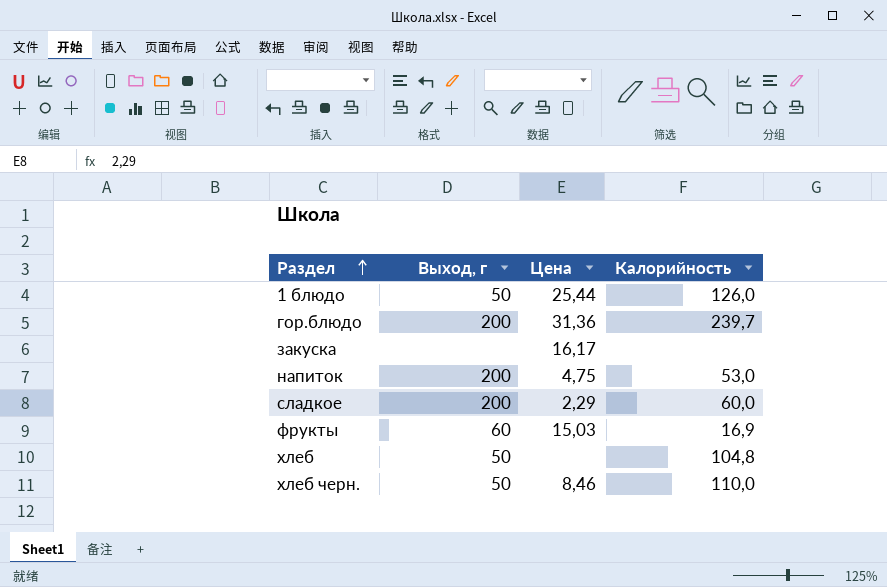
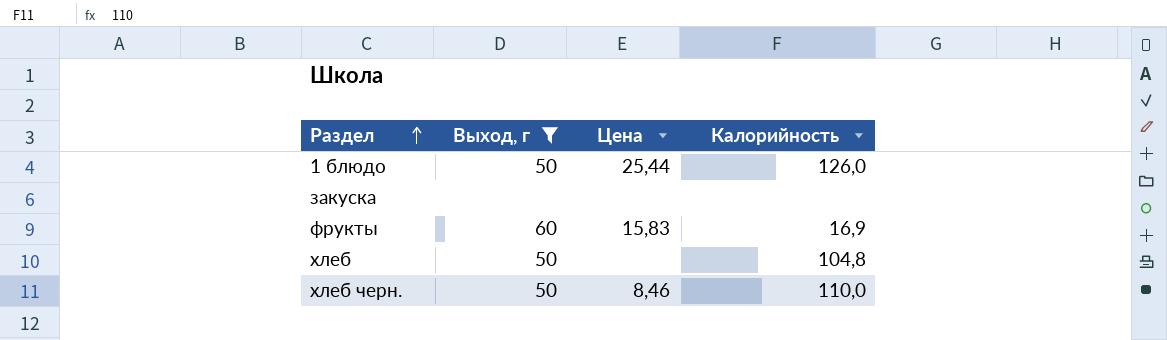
filter: none -> Выход, г != 200
закуска | Цена: 16,17 -> none
фрукты | Цена: 15,03 -> 15,83

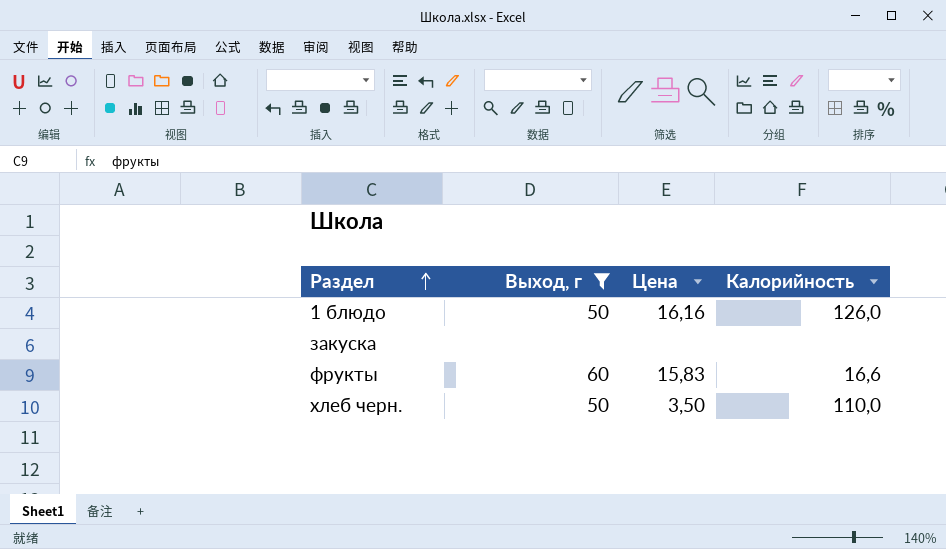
row хлеб: 50 | none | 104,8 -> none
1 блюдо | Цена: 25,44 -> 16,16
фрукты | Калорийность: 16,9 -> 16,6
хлеб черн. | Цена: 8,46 -> 3,50

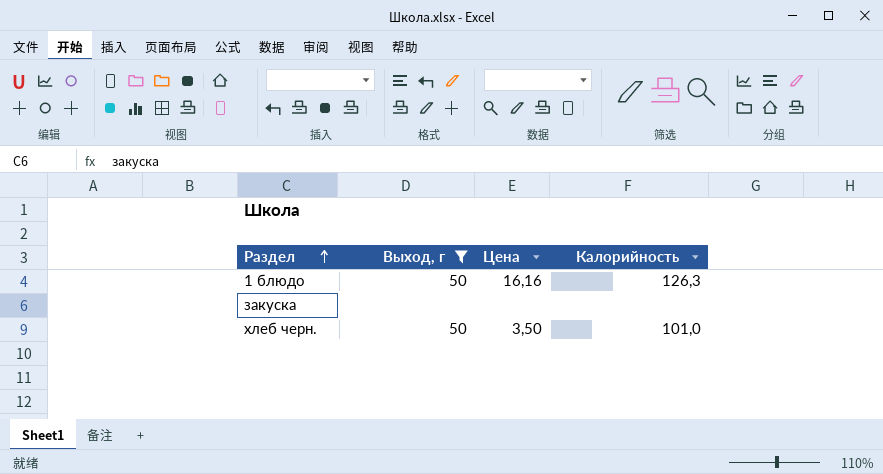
row фрукты: 60 | 15,83 | 16,6 -> none
1 блюдо | Калорийность: 126,0 -> 126,3
хлеб черн. | Калорийность: 110,0 -> 101,0

